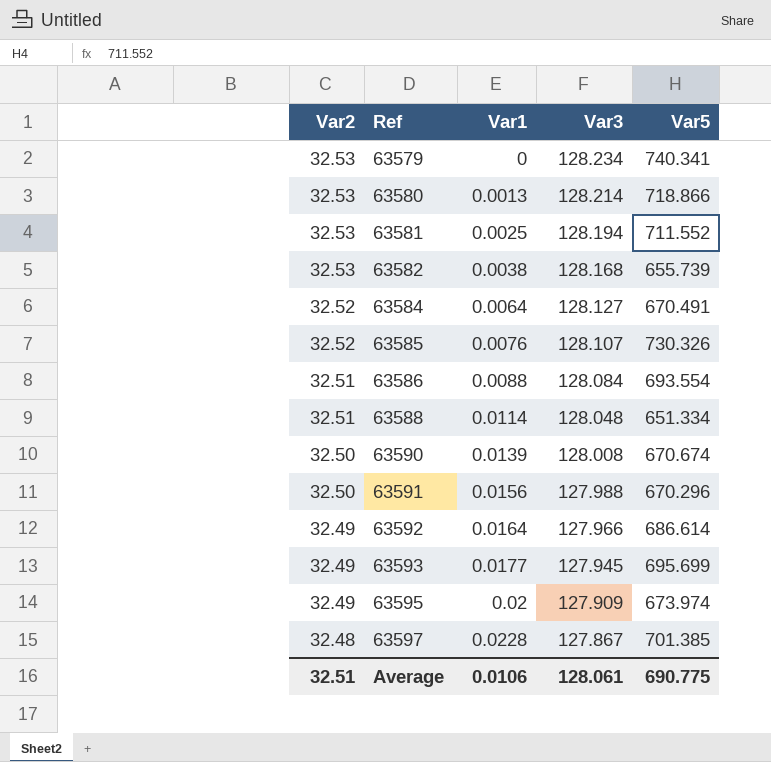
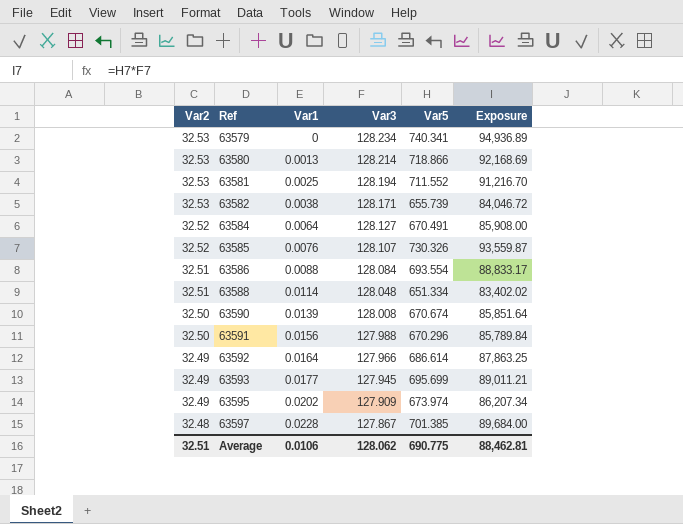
column Exposure | formula: none -> [Var3] * [Var5]
63582 | Var3: 128.168 -> 128.171
63595 | Var1: 0.02 -> 0.0202
Average | Var3: 128.061 -> 128.062

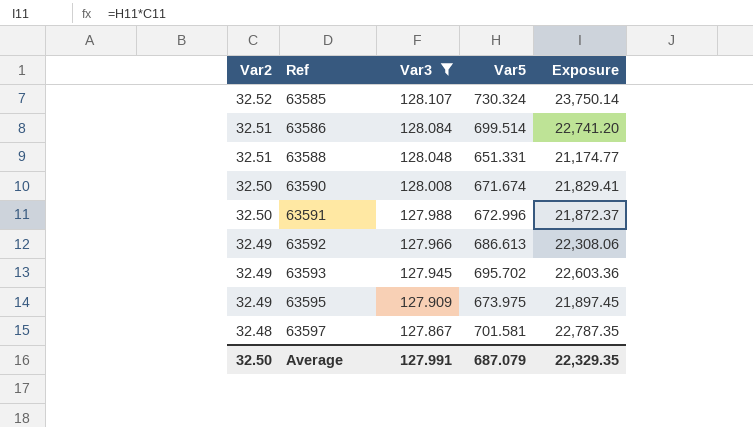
filter: none -> Var3 <= 128.107
column Var1 | position: 3 -> none
column Exposure | formula: [Var3] * [Var5] -> [Var2] * [Var5]
63585 | Var5: 730.326 -> 730.324
63586 | Var5: 693.554 -> 699.514
63588 | Var5: 651.334 -> 651.331
63590 | Var5: 670.674 -> 671.674
63591 | Var5: 670.296 -> 672.996
63592 | Var5: 686.614 -> 686.613
63593 | Var5: 695.699 -> 695.702
63595 | Var5: 673.974 -> 673.975
63597 | Var5: 701.385 -> 701.581
Average | Var2: 32.51 -> 32.50
Average | Var3: 128.062 -> 127.991
Average | Var5: 690.775 -> 687.079
Average | Exposure: 88,462.81 -> 22,329.35

